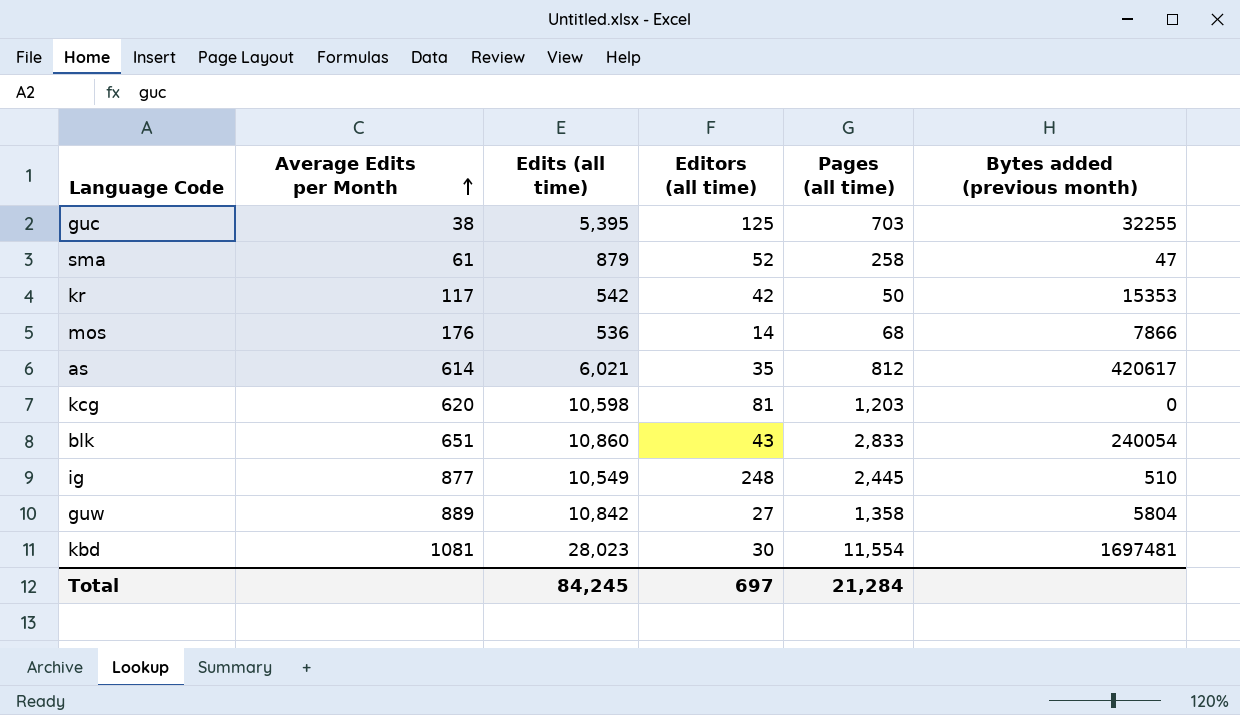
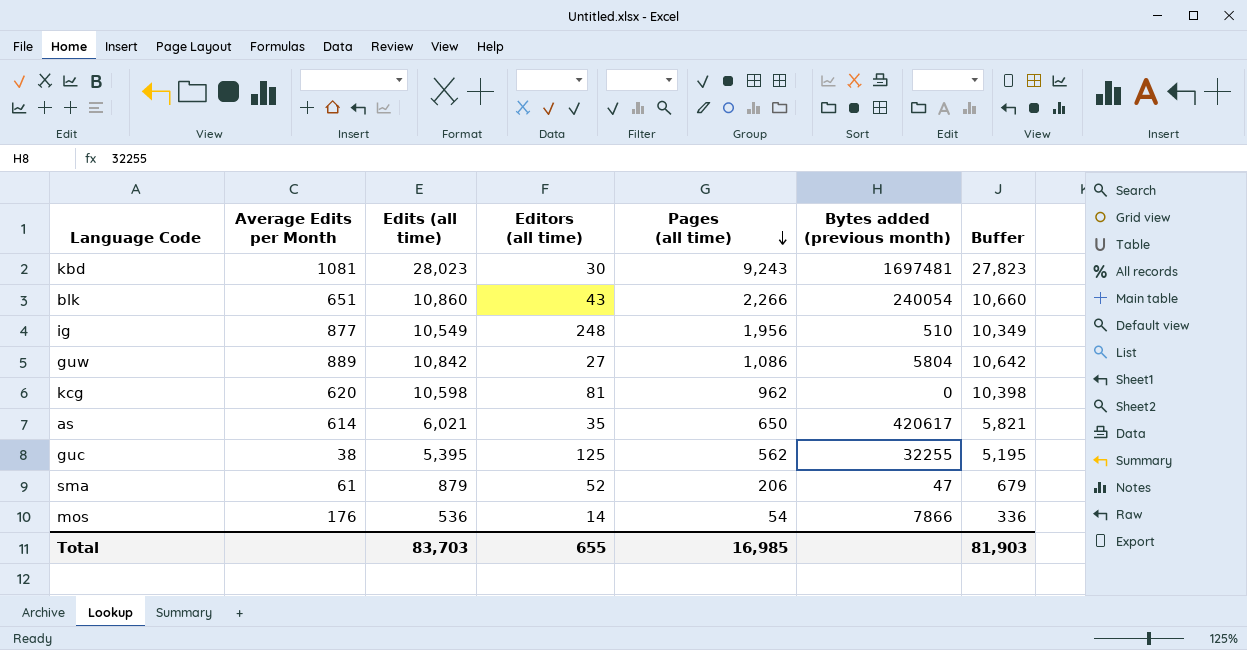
row order: Average Edits per Month ascending -> Pages (all time) descending
column Buffer | formula: none -> [Edits (all time)] - 200
row kr: 117 | 542 | 42 | 50 | 15353 -> none
kbd | Pages (all time): 11,554 -> 9,243
blk | Pages (all time): 2,833 -> 2,266
ig | Pages (all time): 2,445 -> 1,956
guw | Pages (all time): 1,358 -> 1,086
kcg | Pages (all time): 1,203 -> 962
as | Pages (all time): 812 -> 650
guc | Pages (all time): 703 -> 562
sma | Pages (all time): 258 -> 206
mos | Pages (all time): 68 -> 54
Total | Edits (all time): 84,245 -> 83,703
Total | Editors (all time): 697 -> 655
Total | Pages (all time): 21,284 -> 16,985

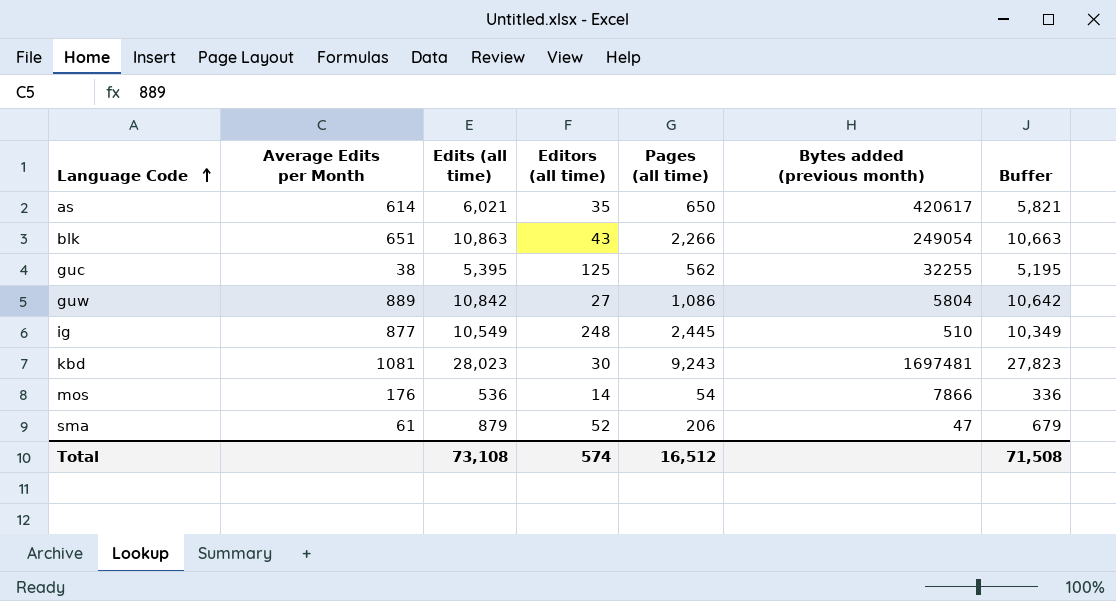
row order: Pages (all time) descending -> Language Code ascending
row kcg: 620 | 10,598 | 81 | 962 | 0 | 10,398 -> none
blk | Edits (all time): 10,860 -> 10,863
blk | Bytes added (previous month): 240054 -> 249054
blk | Buffer: 10,660 -> 10,663
ig | Pages (all time): 1,956 -> 2,445
Total | Edits (all time): 83,703 -> 73,108
Total | Editors (all time): 655 -> 574
Total | Pages (all time): 16,985 -> 16,512
Total | Buffer: 81,903 -> 71,508

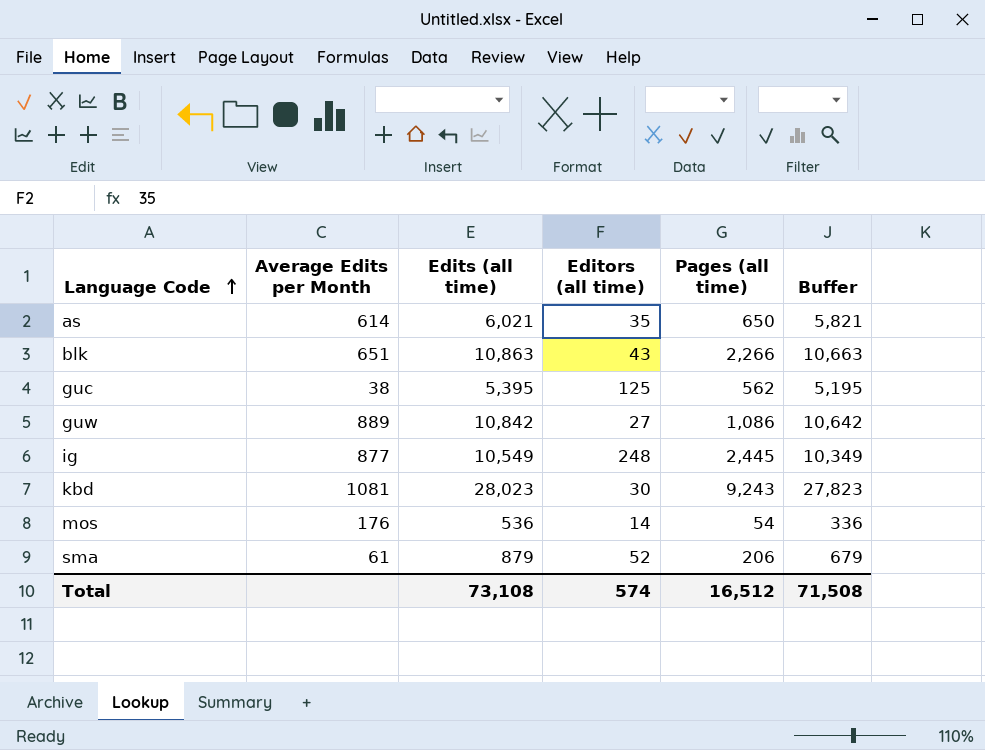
column Bytes added (previous month) | position: 6 -> none

